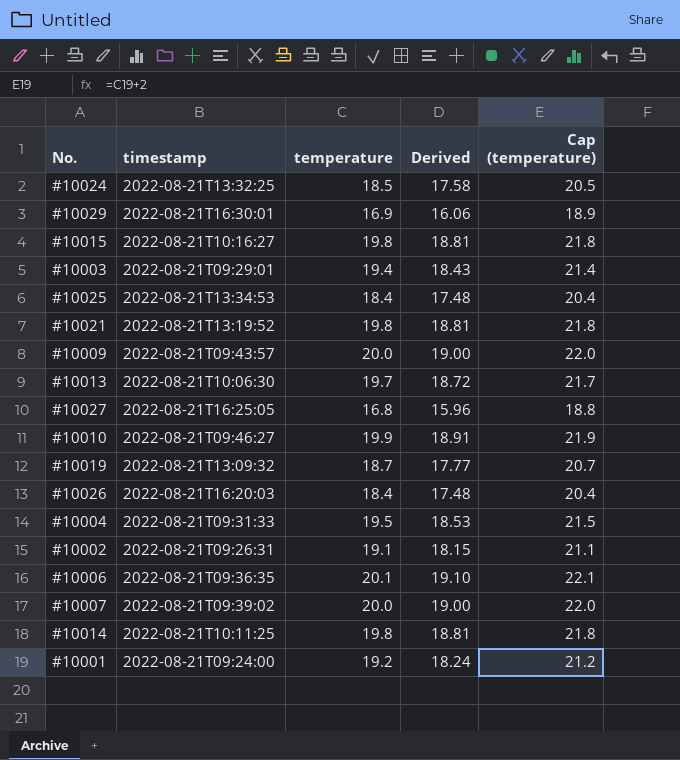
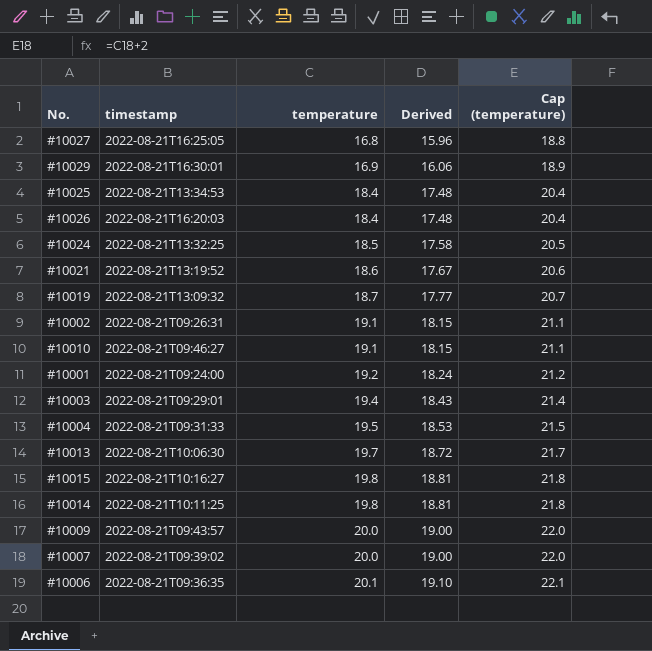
row order: none -> temperature ascending
#10021 | temperature: 19.8 -> 18.6
#10021 | Derived: 18.81 -> 17.67
#10021 | Cap (temperature): 21.8 -> 20.6
#10010 | temperature: 19.9 -> 19.1
#10010 | Derived: 18.91 -> 18.15
#10010 | Cap (temperature): 21.9 -> 21.1

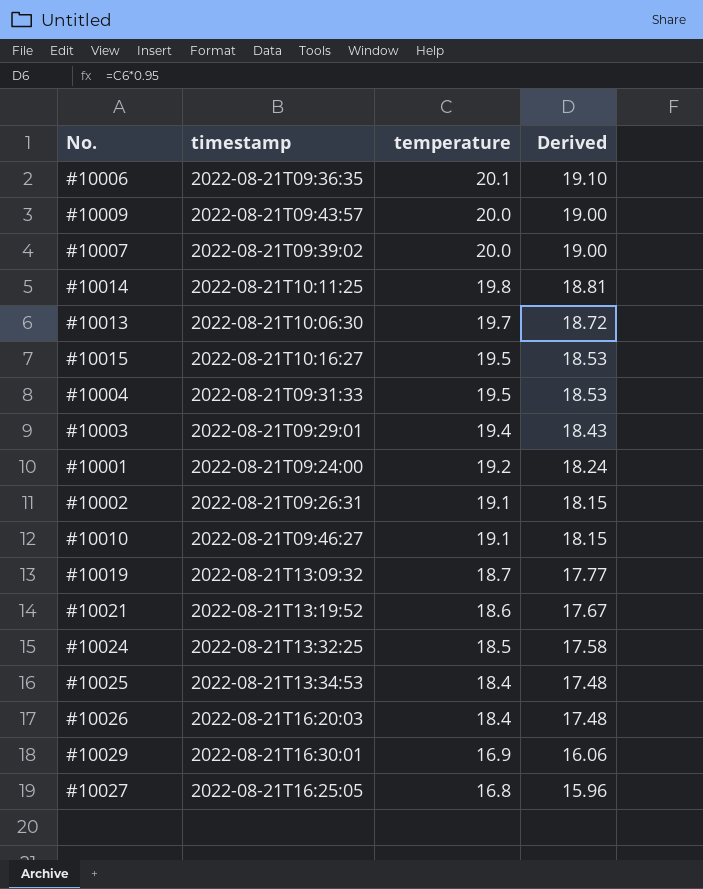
row order: temperature ascending -> temperature descending
column Cap (temperature) | formula: [temperature] + 2 -> none
#10015 | temperature: 19.8 -> 19.5
#10015 | Derived: 18.81 -> 18.53

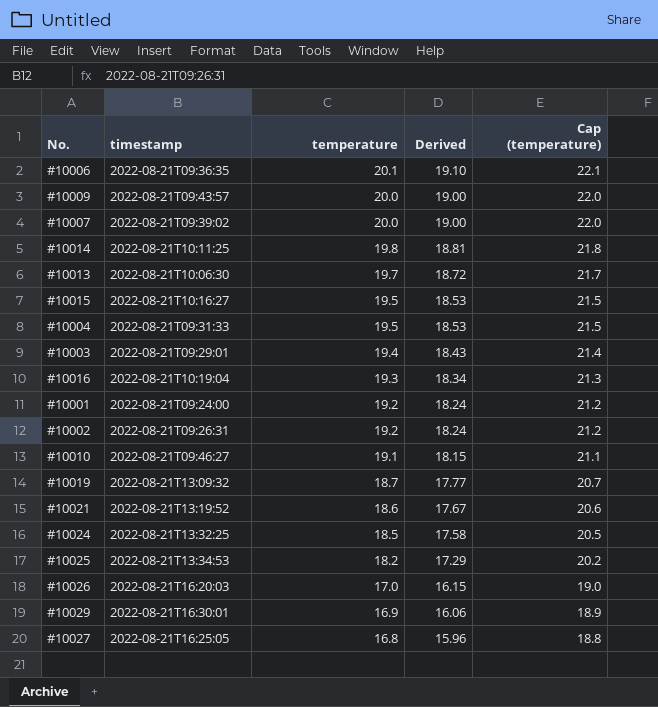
column Cap (temperature) | formula: none -> [temperature] + 2
row #10016: none -> 2022-08-21T10:19:04 | 19.3 | 18.34 | 21.3
#10002 | temperature: 19.1 -> 19.2
#10002 | Derived: 18.15 -> 18.24
#10025 | temperature: 18.4 -> 18.2
#10025 | Derived: 17.48 -> 17.29
#10026 | temperature: 18.4 -> 17.0
#10026 | Derived: 17.48 -> 16.15

